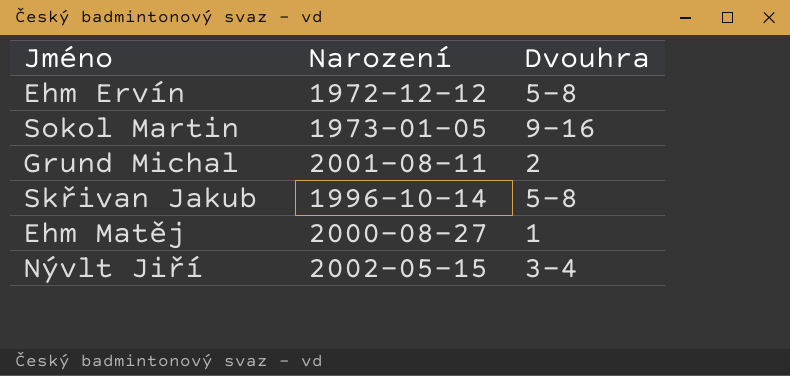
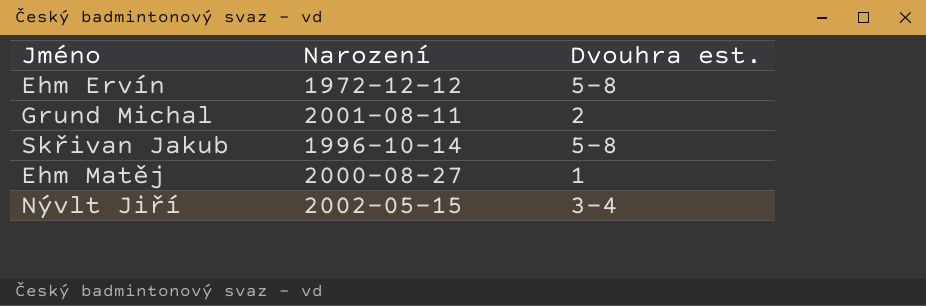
column name: Dvouhra -> Dvouhra est.
row Sokol Martin: 1973-01-05 | 9-16 -> none

